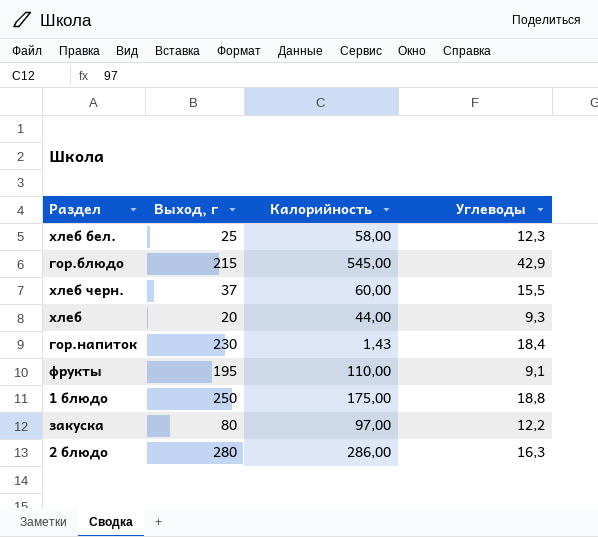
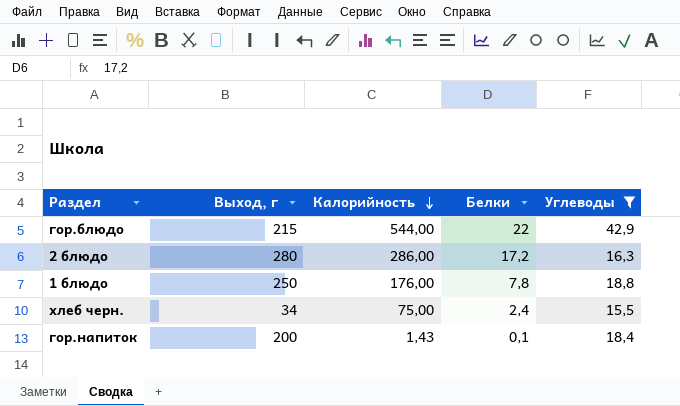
filter: none -> Углеводы >= 15,5
row order: none -> Калорийность descending
column Белки | position: none -> 4
гор.блюдо | Калорийность: 545,00 -> 544,00
1 блюдо | Калорийность: 175,00 -> 176,00
хлеб черн. | Выход, г: 37 -> 34
хлеб черн. | Калорийность: 60,00 -> 75,00
гор.напиток | Выход, г: 230 -> 200

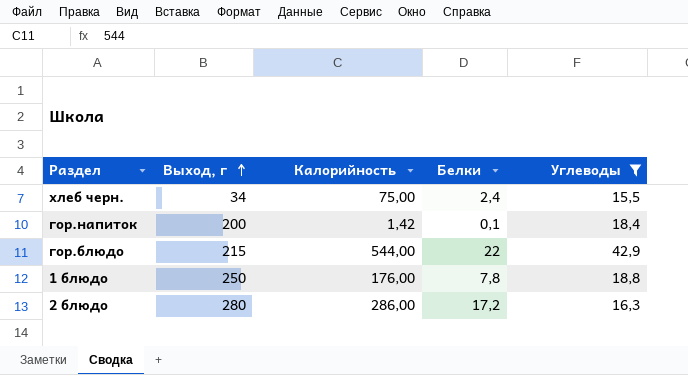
row order: Калорийность descending -> Выход, г ascending
гор.напиток | Калорийность: 1,43 -> 1,42

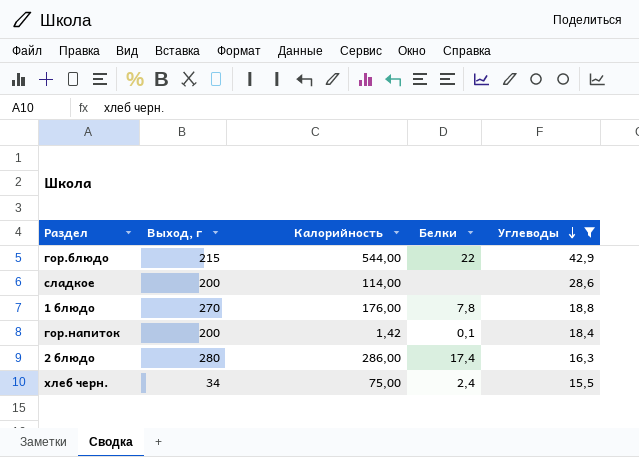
row order: Выход, г ascending -> Углеводы descending
row сладкое: none -> 200 | 114,00 | none | 28,6
1 блюдо | Выход, г: 250 -> 270
2 блюдо | Белки: 17,2 -> 17,4

